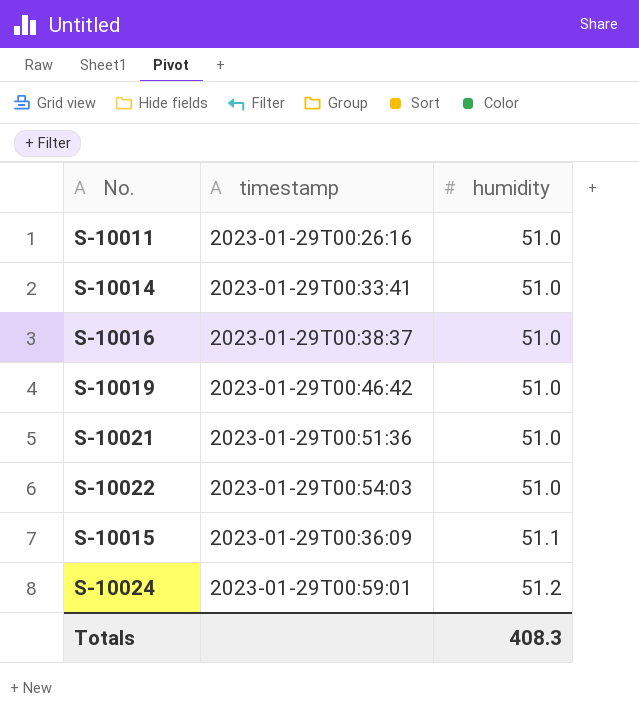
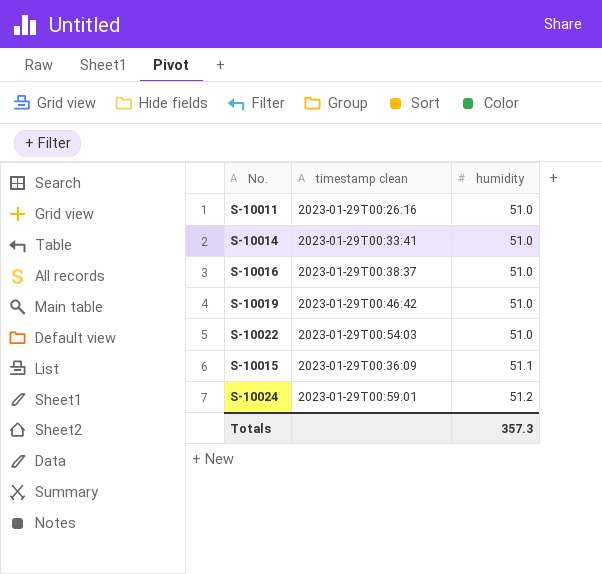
column name: timestamp -> timestamp clean
row S-10021: 2023-01-29T00:51:36 | 51.0 -> none
Totals | humidity: 408.3 -> 357.3

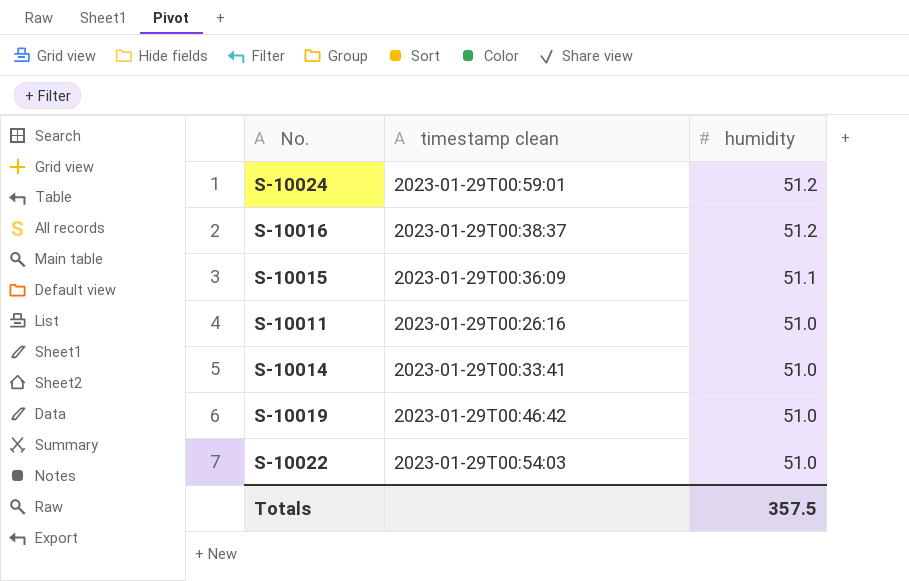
row order: humidity ascending -> humidity descending
S-10016 | humidity: 51.0 -> 51.2
Totals | humidity: 357.3 -> 357.5

